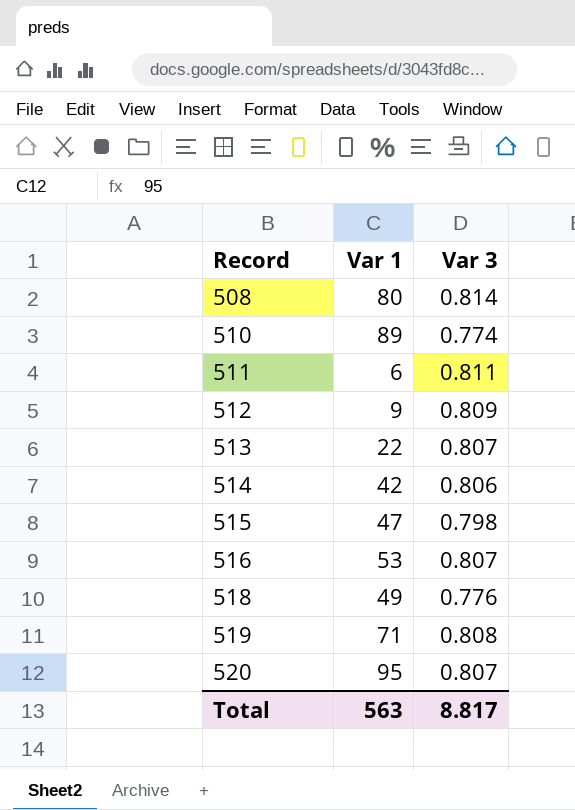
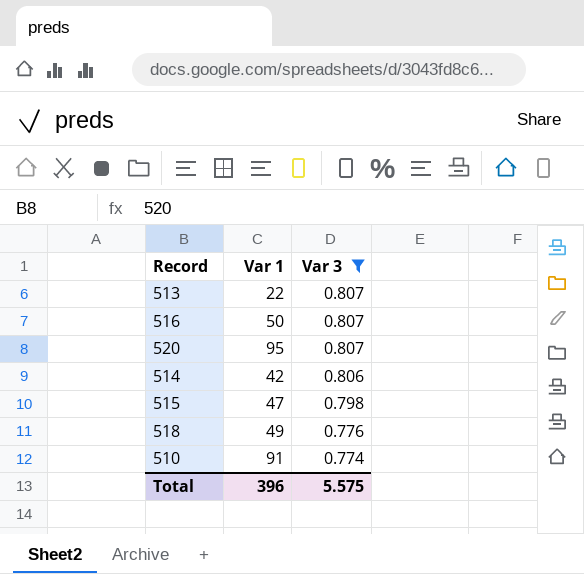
filter: none -> Var 3 <= 0.807
row order: Record ascending -> Var 3 descending
516 | Var 1: 53 -> 50
510 | Var 1: 89 -> 91
Total | Var 1: 563 -> 396
Total | Var 3: 8.817 -> 5.575

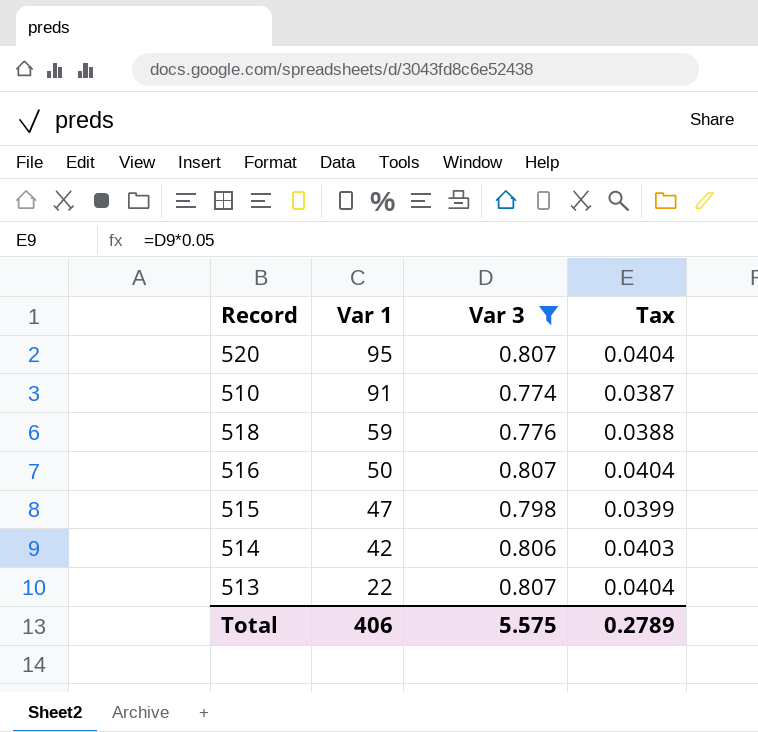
row order: Var 3 descending -> Var 1 descending
column Tax | formula: none -> [Var 3] * 0.05
518 | Var 1: 49 -> 59
Total | Var 1: 396 -> 406

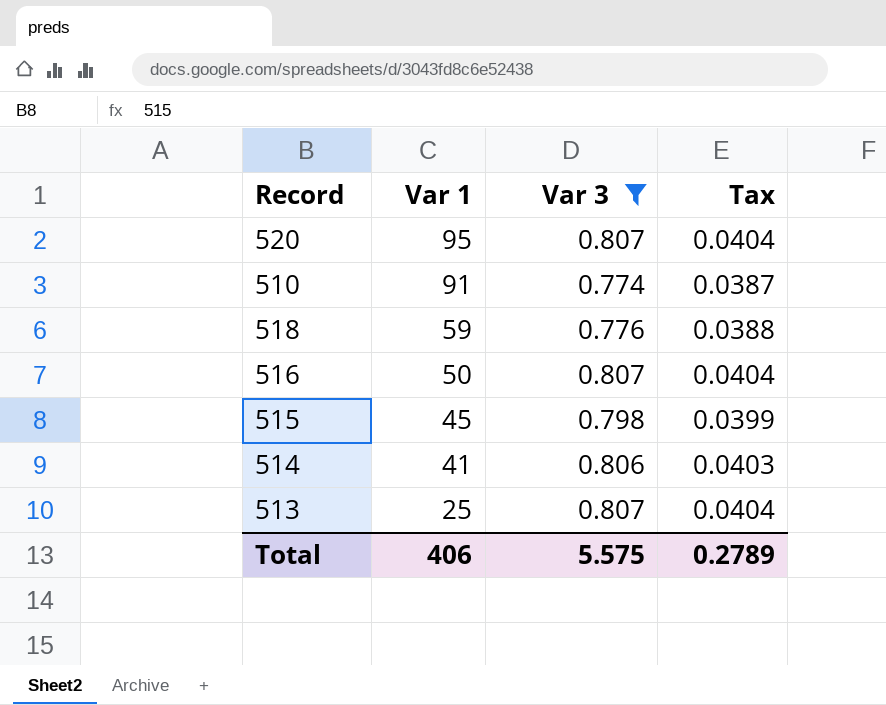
515 | Var 1: 47 -> 45
514 | Var 1: 42 -> 41
513 | Var 1: 22 -> 25

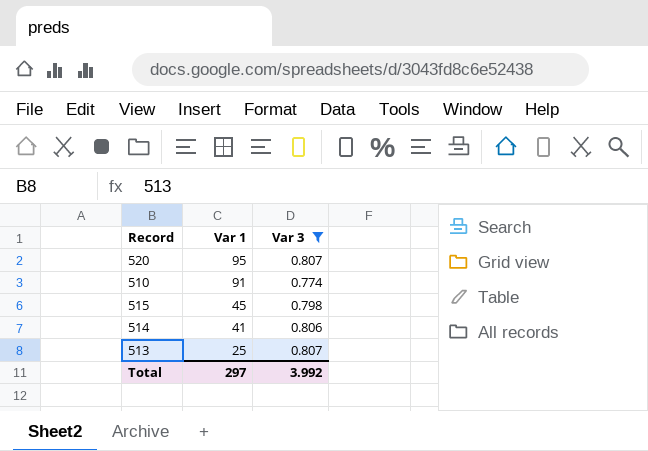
column Tax | formula: [Var 3] * 0.05 -> none
row 518: 59 | 0.776 | 0.0388 -> none
row 516: 50 | 0.807 | 0.0404 -> none
Total | Var 1: 406 -> 297
Total | Var 3: 5.575 -> 3.992

